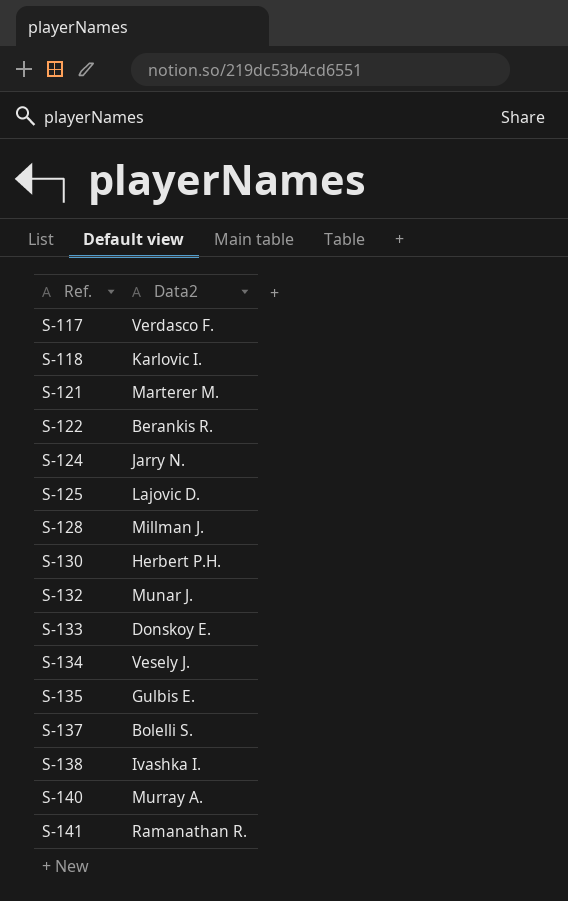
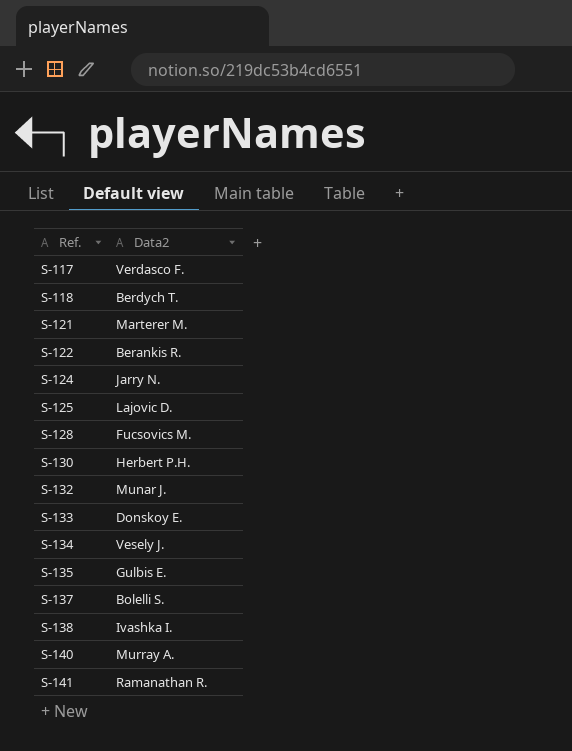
S-118 | Data2: Karlovic I. -> Berdych T.
S-128 | Data2: Millman J. -> Fucsovics M.

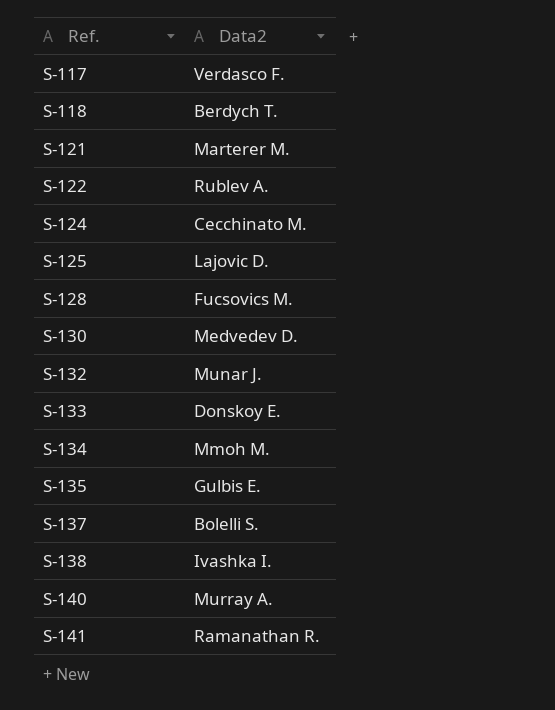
S-122 | Data2: Berankis R. -> Rublev A.
S-124 | Data2: Jarry N. -> Cecchinato M.
S-130 | Data2: Herbert P.H. -> Medvedev D.
S-134 | Data2: Vesely J. -> Mmoh M.

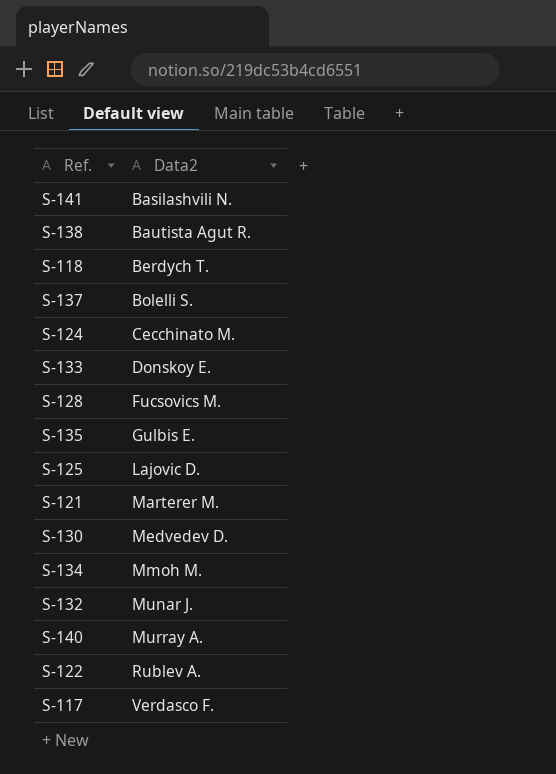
row order: Ref. ascending -> Data2 ascending
S-141 | Data2: Ramanathan R. -> Basilashvili N.
S-138 | Data2: Ivashka I. -> Bautista Agut R.

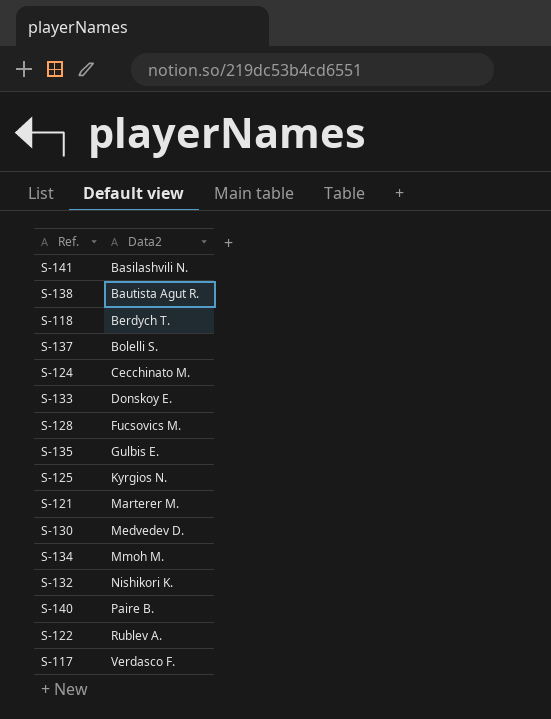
S-125 | Data2: Lajovic D. -> Kyrgios N.
S-132 | Data2: Munar J. -> Nishikori K.
S-140 | Data2: Murray A. -> Paire B.

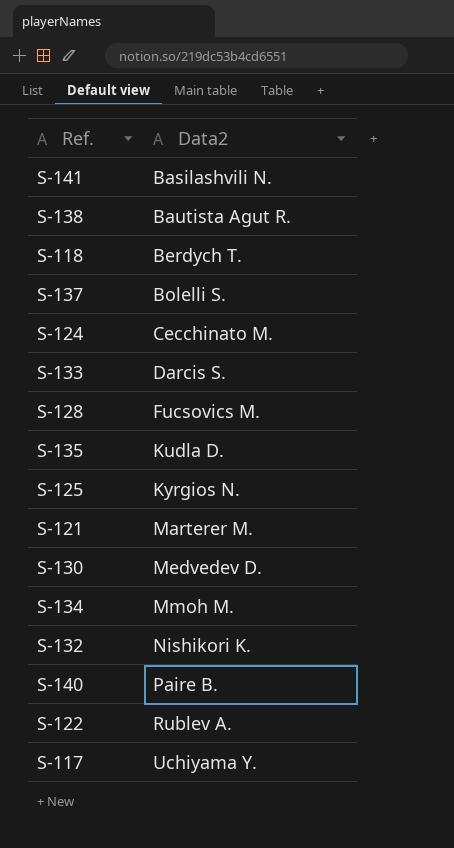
S-133 | Data2: Donskoy E. -> Darcis S.
S-135 | Data2: Gulbis E. -> Kudla D.
S-117 | Data2: Verdasco F. -> Uchiyama Y.

